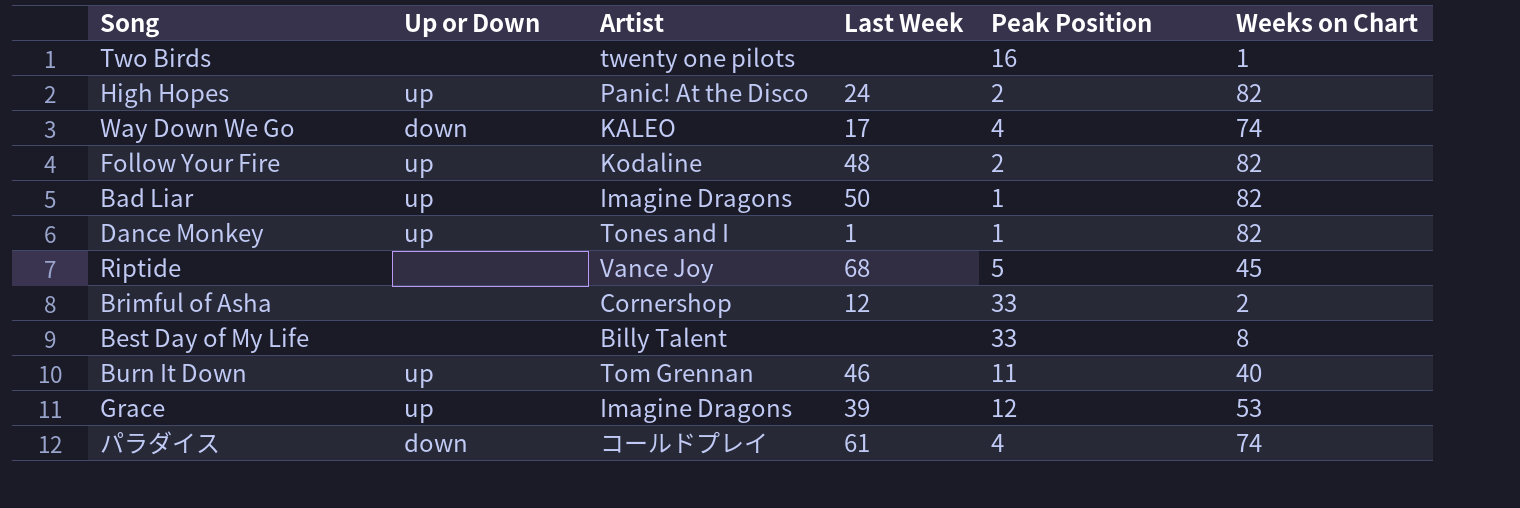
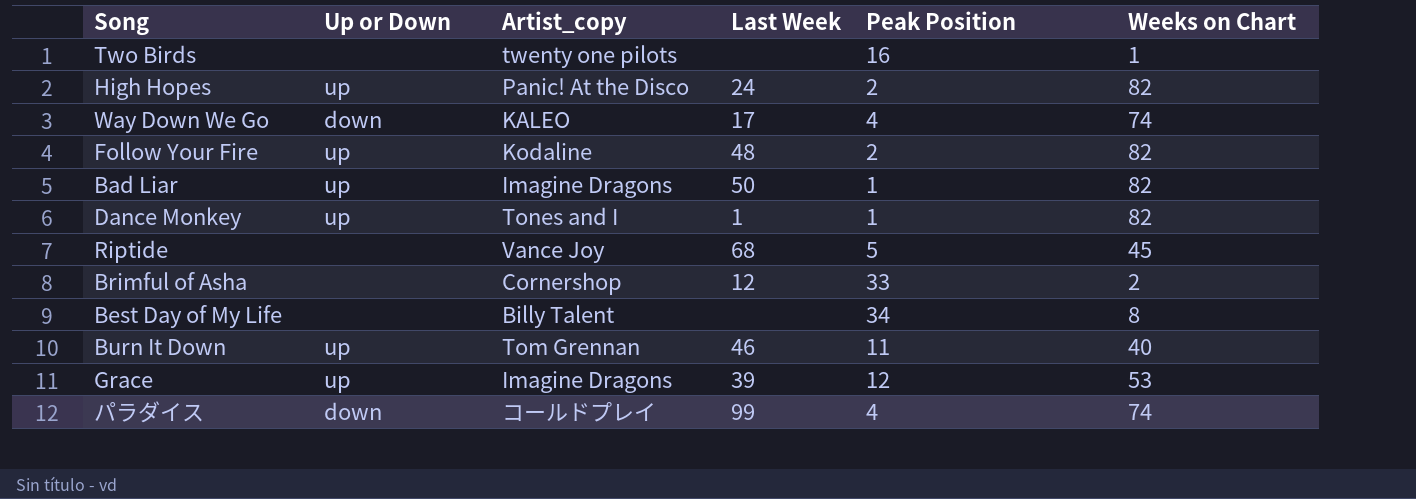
column name: Artist -> Artist_copy
Best Day of My Life | Peak Position: 33 -> 34
パラダイス | Last Week: 61 -> 99

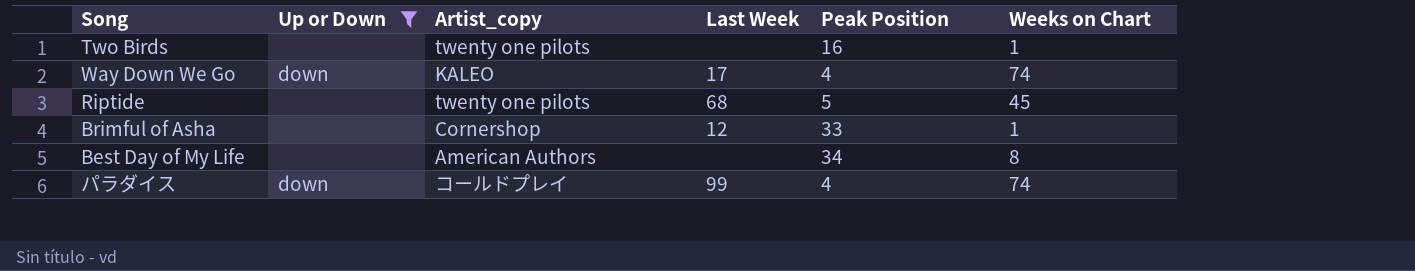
filter: none -> Up or Down != up
Riptide | Artist_copy: Vance Joy -> twenty one pilots
Brimful of Asha | Weeks on Chart: 2 -> 1
Best Day of My Life | Artist_copy: Billy Talent -> American Authors

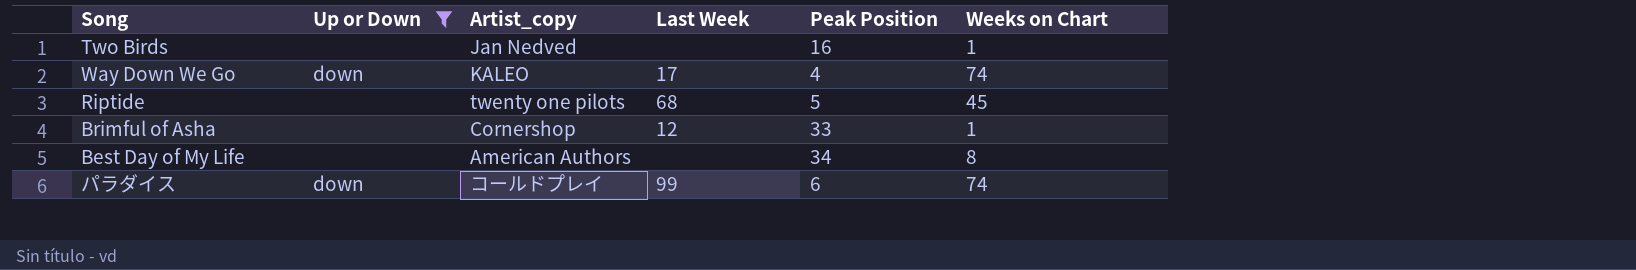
Two Birds | Artist_copy: twenty one pilots -> Jan Nedved
パラダイス | Peak Position: 4 -> 6

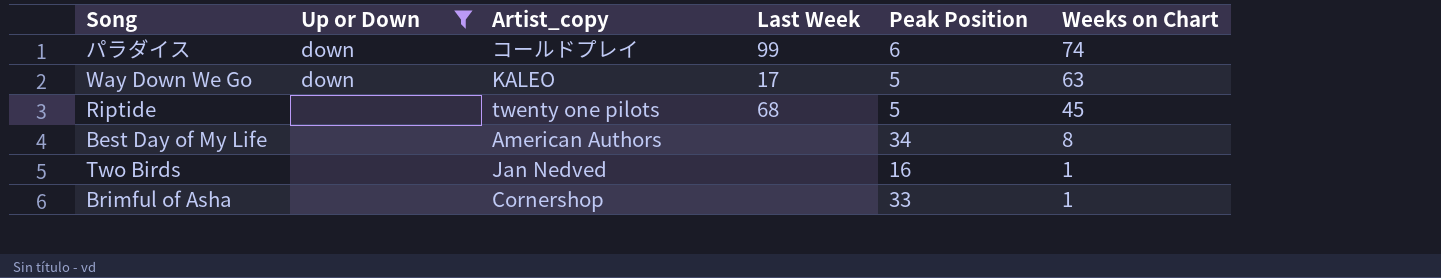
row order: none -> Weeks on Chart descending
Way Down We Go | Peak Position: 4 -> 5
Way Down We Go | Weeks on Chart: 74 -> 63
Brimful of Asha | Last Week: 12 -> none

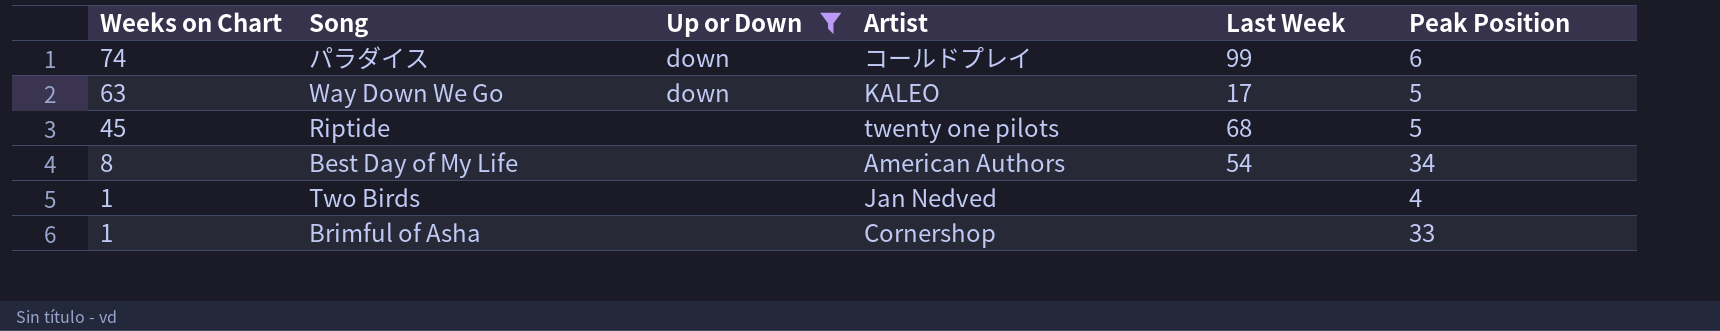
column Weeks on Chart | position: 6 -> 1
column name: Artist_copy -> Artist
Best Day of My Life | Last Week: none -> 54
Two Birds | Peak Position: 16 -> 4

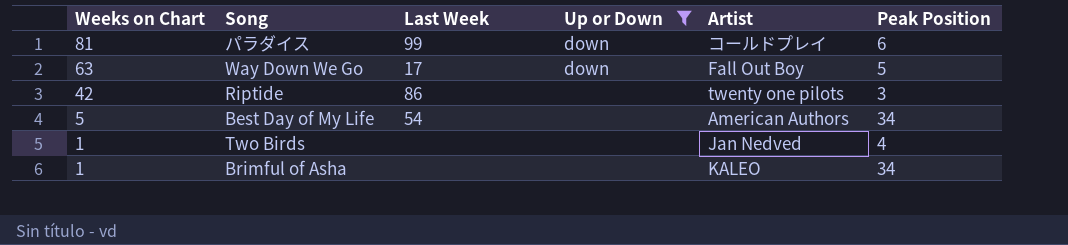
column Last Week | position: 5 -> 3
パラダイス | Weeks on Chart: 74 -> 81
Way Down We Go | Artist: KALEO -> Fall Out Boy
Riptide | Weeks on Chart: 45 -> 42
Riptide | Last Week: 68 -> 86
Riptide | Peak Position: 5 -> 3
Best Day of My Life | Weeks on Chart: 8 -> 5
Brimful of Asha | Artist: Cornershop -> KALEO
Brimful of Asha | Peak Position: 33 -> 34

